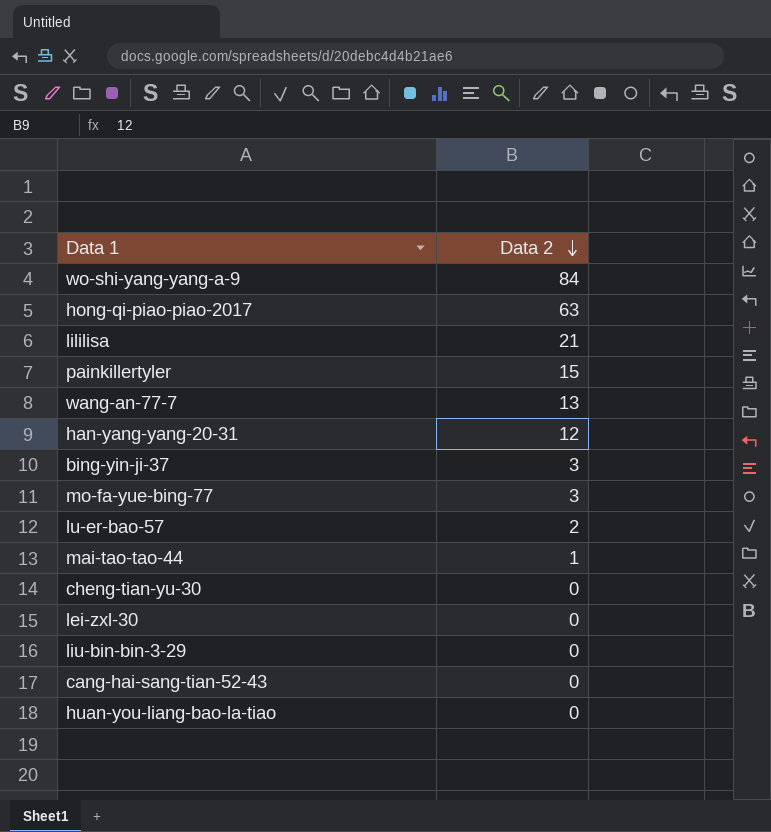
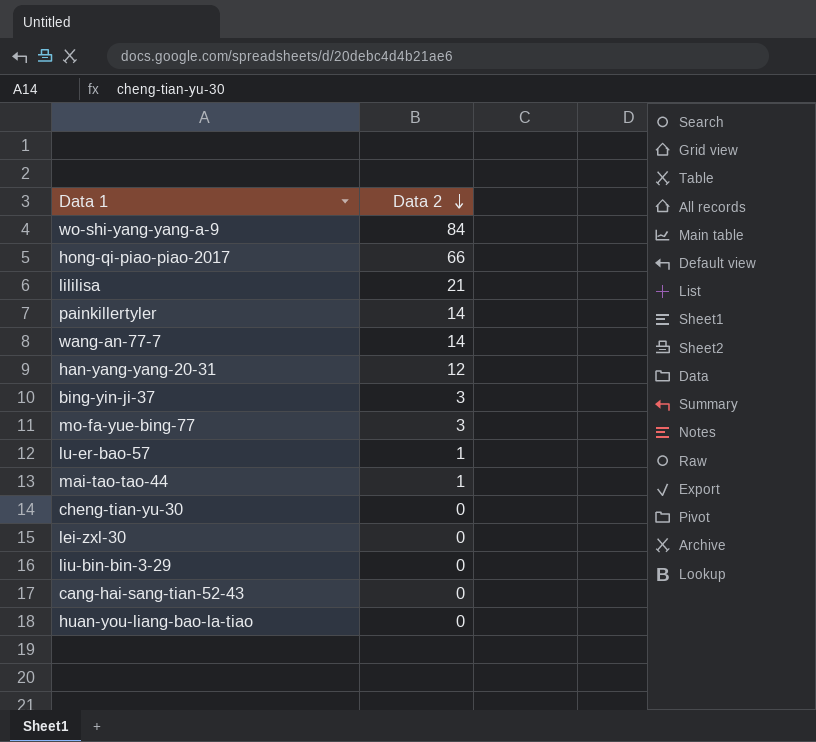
hong-qi-piao-piao-2017 | Data 2: 63 -> 66
painkillertyler | Data 2: 15 -> 14
wang-an-77-7 | Data 2: 13 -> 14
lu-er-bao-57 | Data 2: 2 -> 1

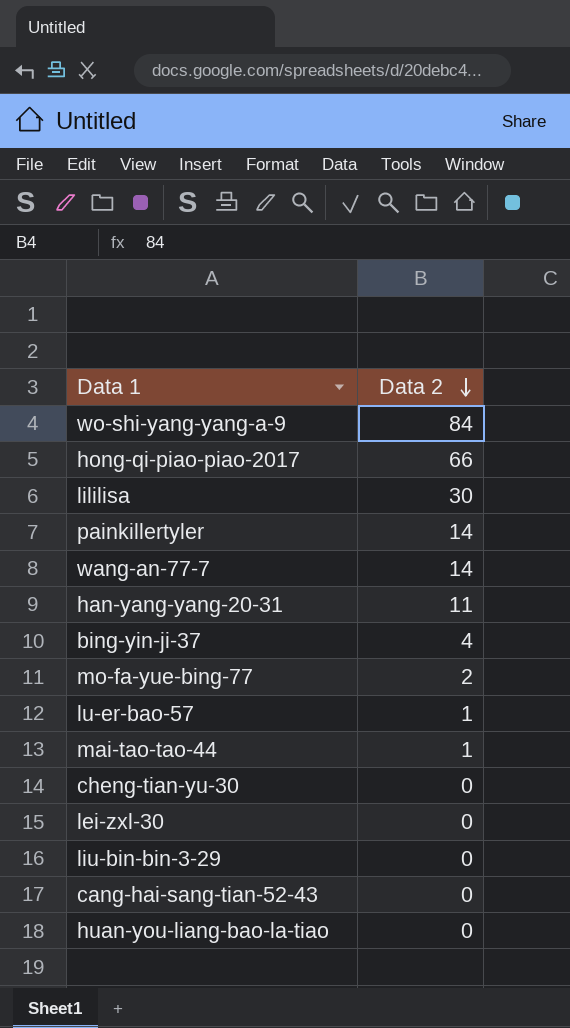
lililisa | Data 2: 21 -> 30
han-yang-yang-20-31 | Data 2: 12 -> 11
bing-yin-ji-37 | Data 2: 3 -> 4
mo-fa-yue-bing-77 | Data 2: 3 -> 2

